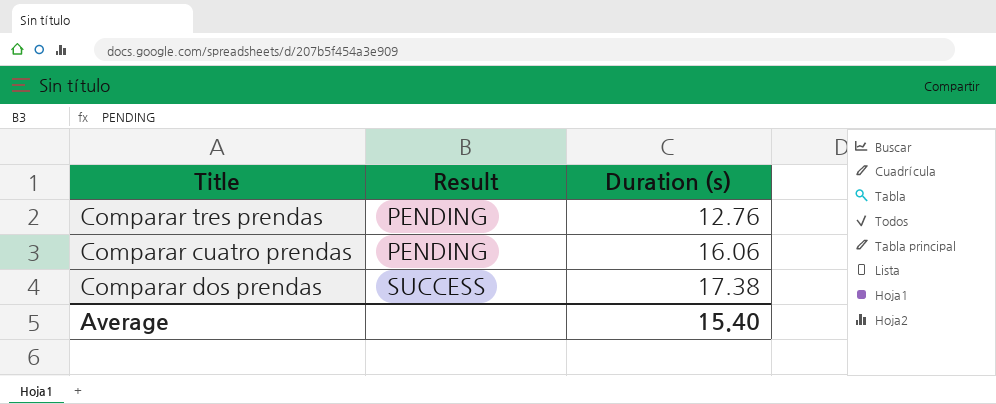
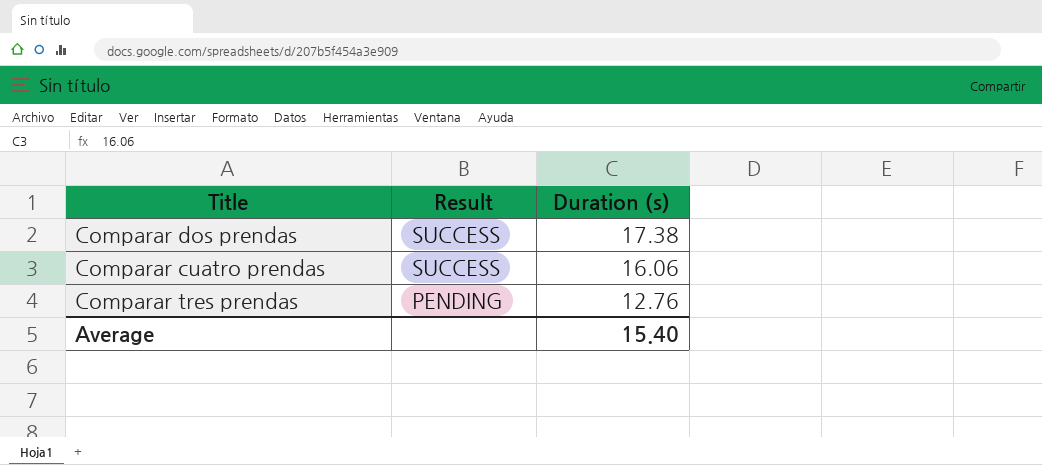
row order: Result ascending -> Result descending
Comparar cuatro prendas | Result: PENDING -> SUCCESS

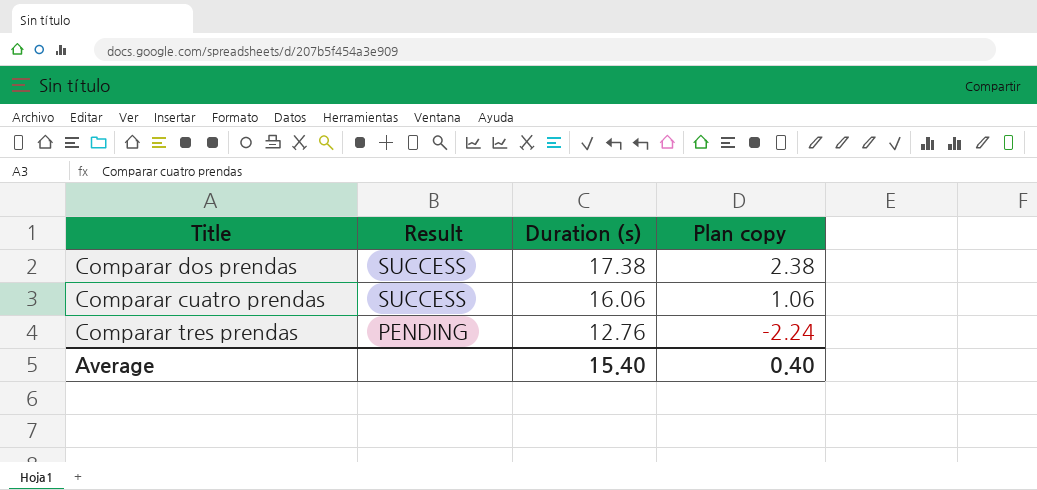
column Plan copy | formula: none -> [Duration (s)] - 15

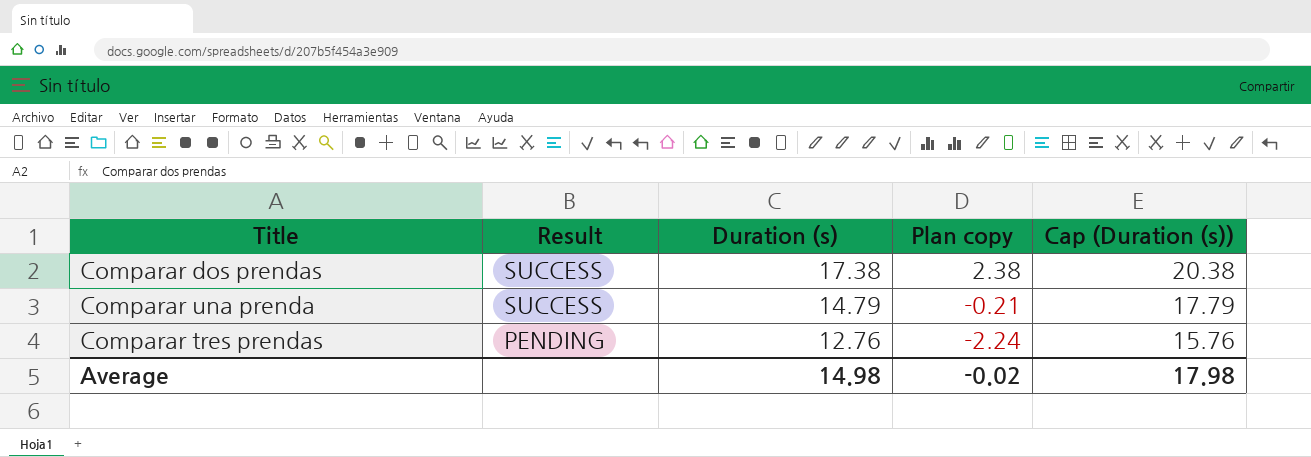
column Cap (Duration (s)) | formula: none -> [Duration (s)] + 3
row Comparar cuatro prendas: SUCCESS | 16.06 | 1.06 -> none
row Comparar una prenda: none -> SUCCESS | 14.79 | -0.21 | 17.79
Average | Duration (s): 15.40 -> 14.98
Average | Plan copy: 0.40 -> -0.02

